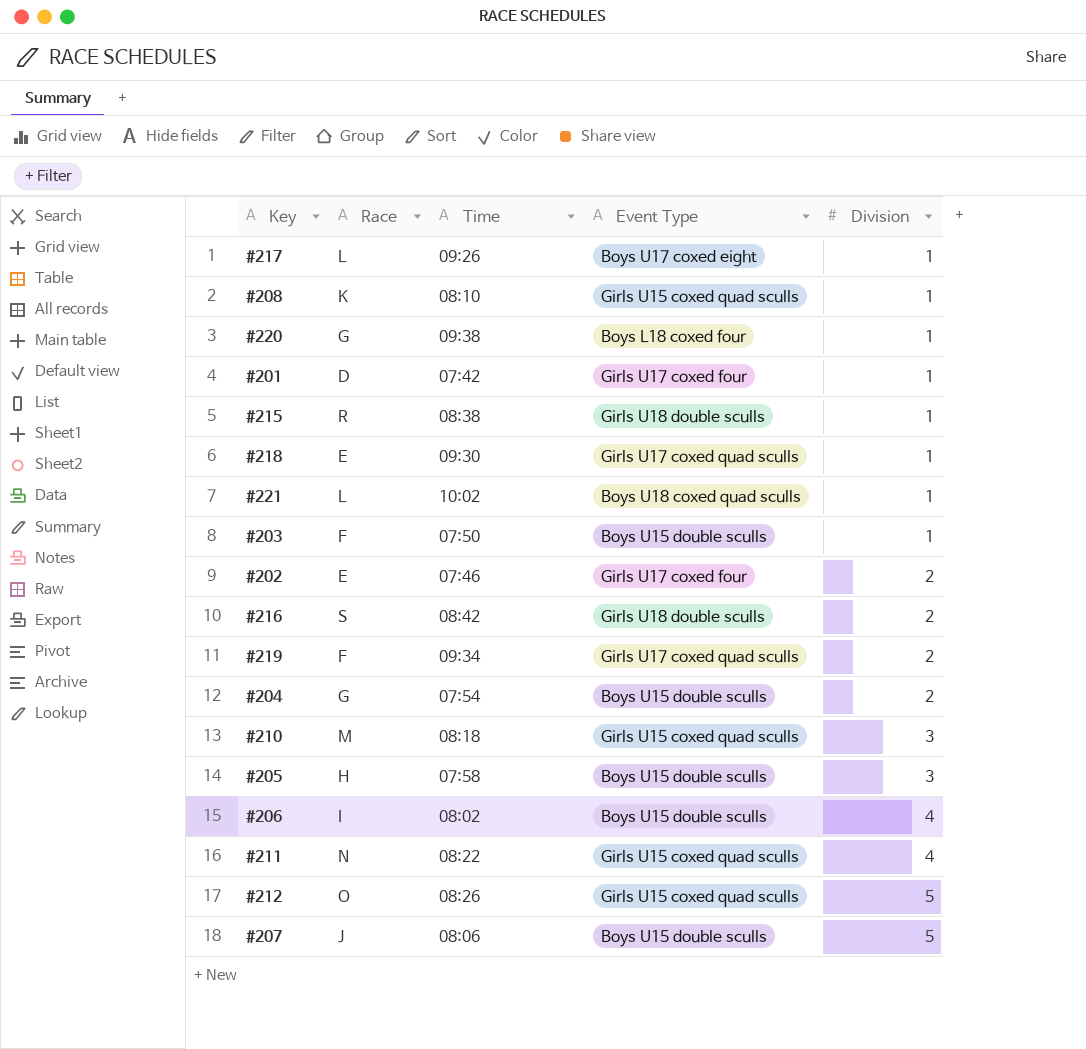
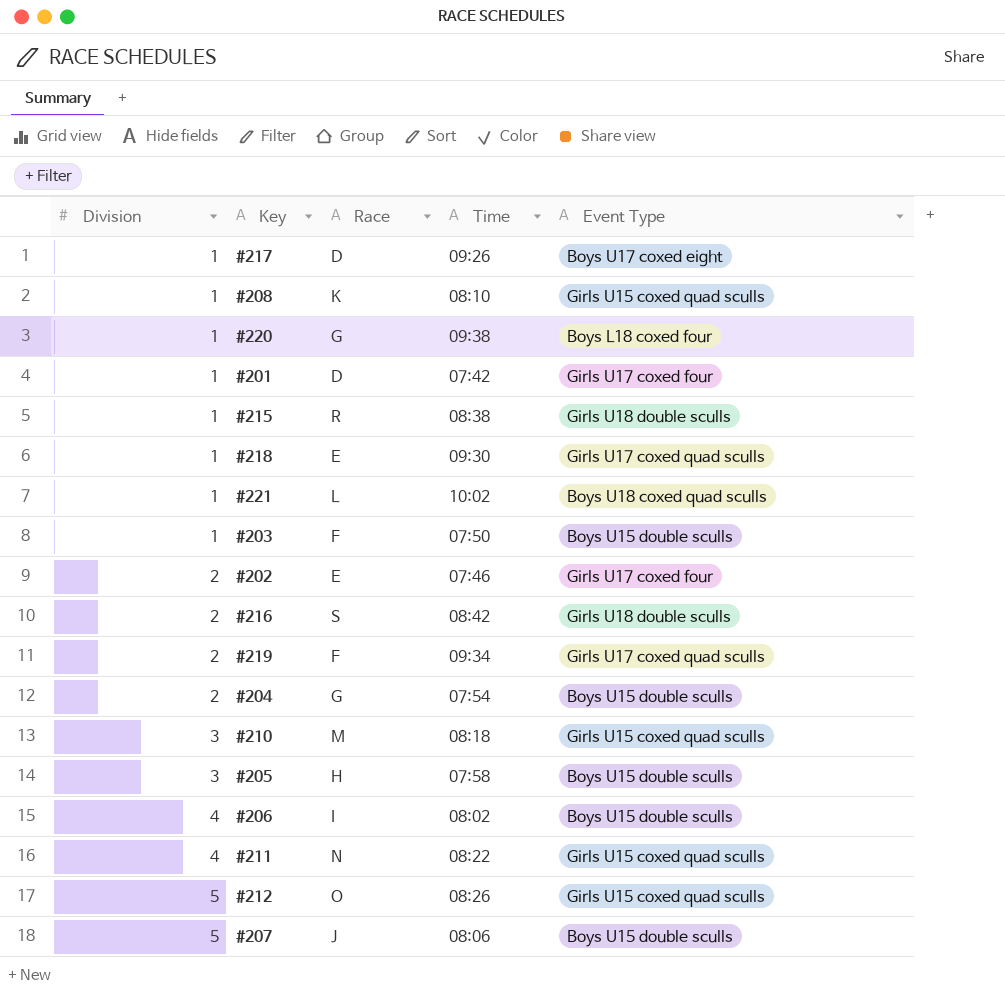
column Division | position: 5 -> 1
#217 | Race: L -> D

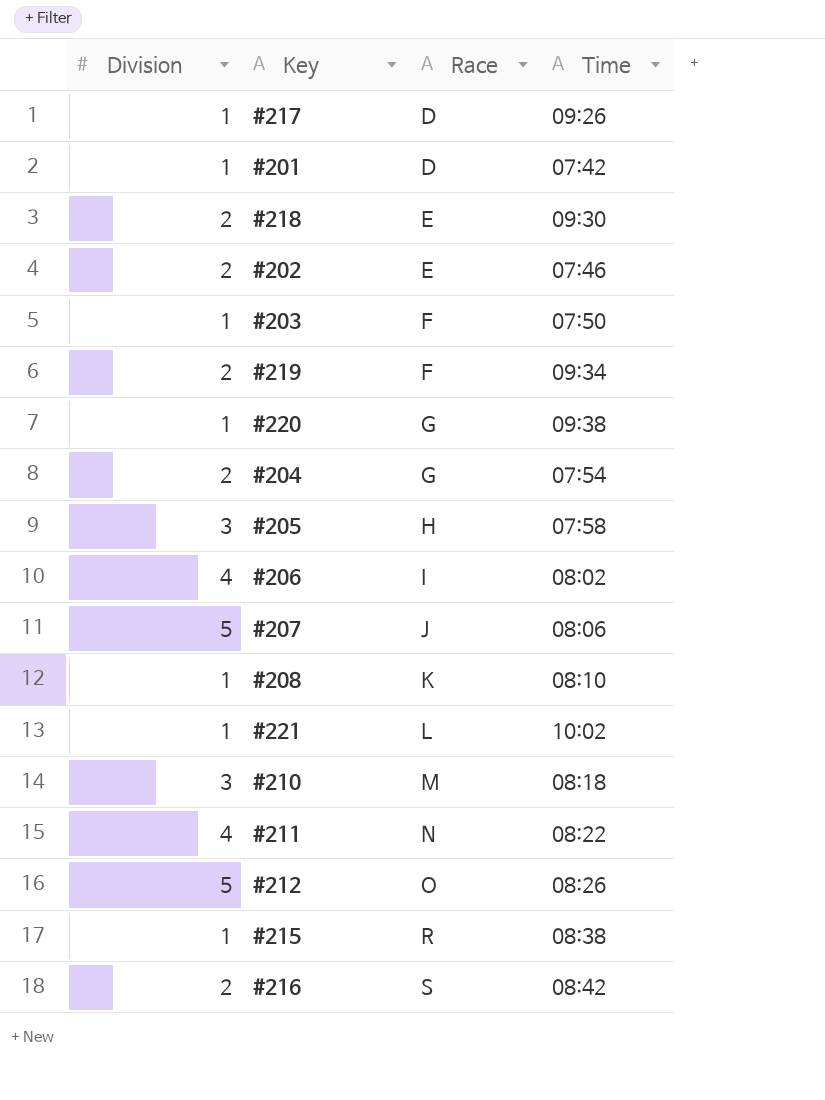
row order: Division ascending -> Race ascending
column Event Type | position: 5 -> none
#218 | Division: 1 -> 2

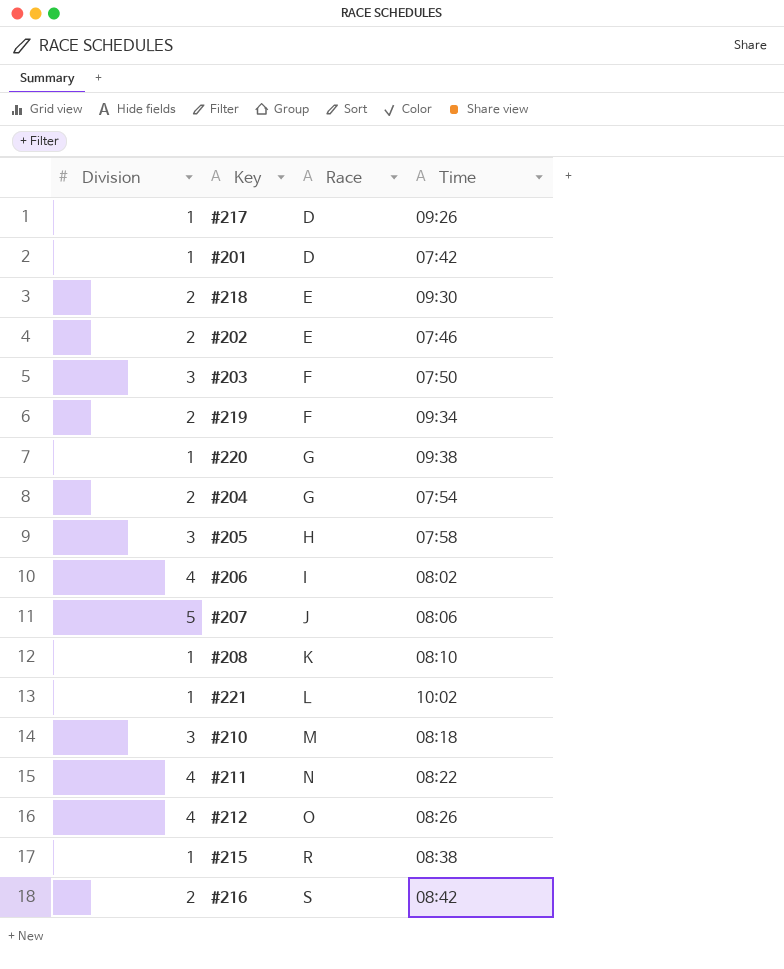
#203 | Division: 1 -> 3
#212 | Division: 5 -> 4

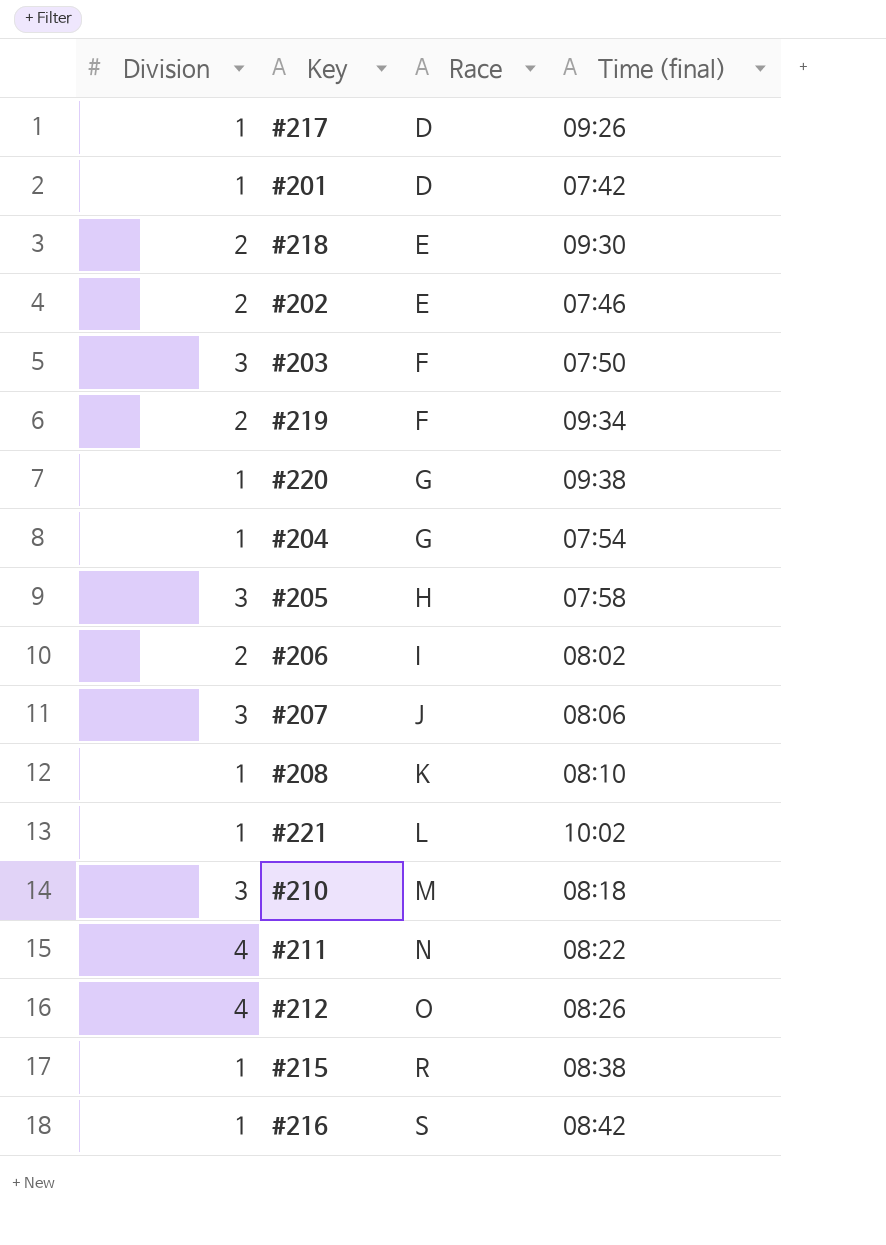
column name: Time -> Time (final)
#204 | Division: 2 -> 1
#206 | Division: 4 -> 2
#207 | Division: 5 -> 3
#216 | Division: 2 -> 1

